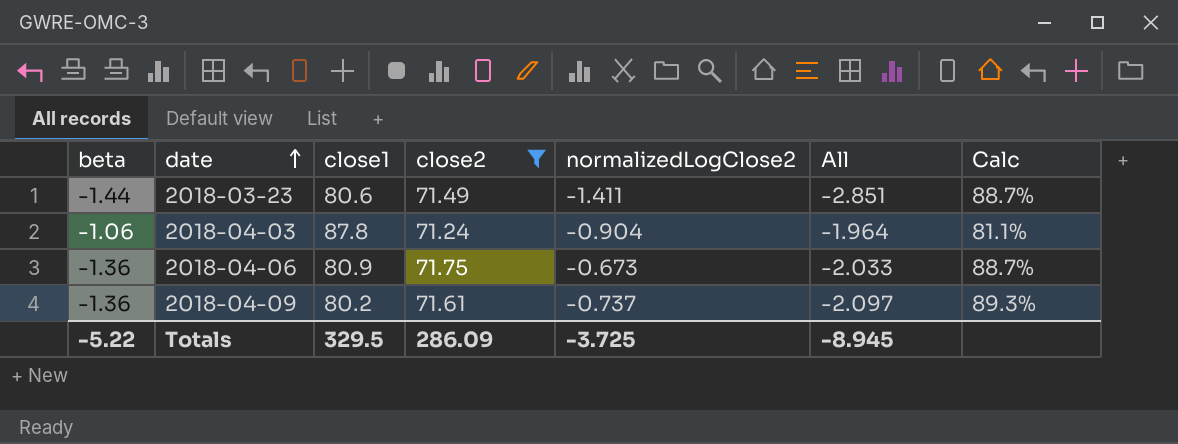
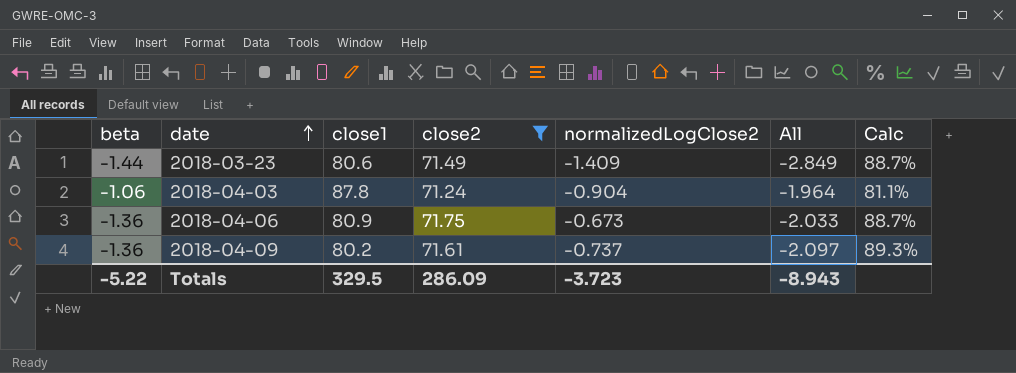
2018-03-23 | normalizedLogClose2: -1.411 -> -1.409
2018-03-23 | All: -2.851 -> -2.849
Totals | normalizedLogClose2: -3.725 -> -3.723
Totals | All: -8.945 -> -8.943

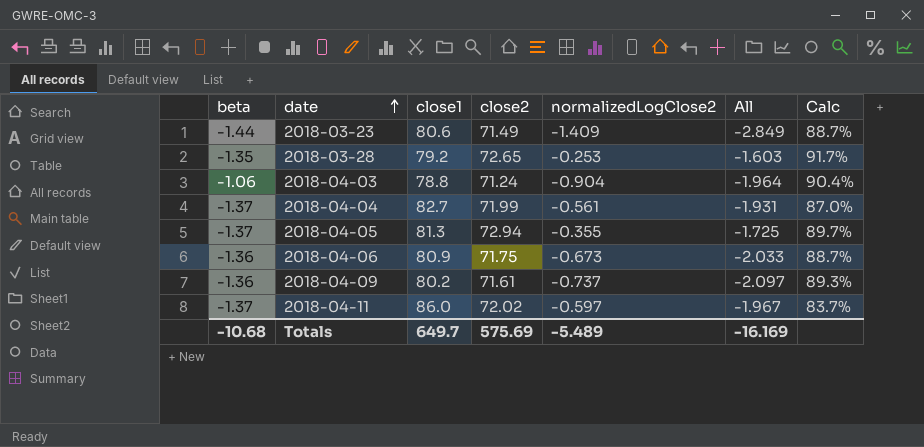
filter: close2 <= 71.75 -> none
2018-04-03 | close1: 87.8 -> 78.8
2018-04-03 | Calc: 81.1% -> 90.4%
Totals | beta: -5.22 -> -10.68
Totals | close1: 329.5 -> 649.7
Totals | close2: 286.09 -> 575.69
Totals | normalizedLogClose2: -3.723 -> -5.489
Totals | All: -8.943 -> -16.169

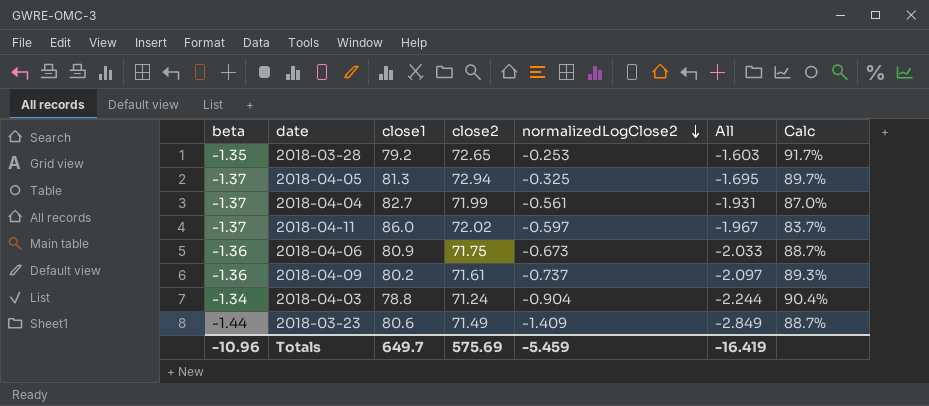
row order: date ascending -> normalizedLogClose2 descending
2018-04-05 | normalizedLogClose2: -0.355 -> -0.325
2018-04-05 | All: -1.725 -> -1.695
2018-04-03 | beta: -1.06 -> -1.34
2018-04-03 | All: -1.964 -> -2.244
Totals | beta: -10.68 -> -10.96
Totals | normalizedLogClose2: -5.489 -> -5.459
Totals | All: -16.169 -> -16.419

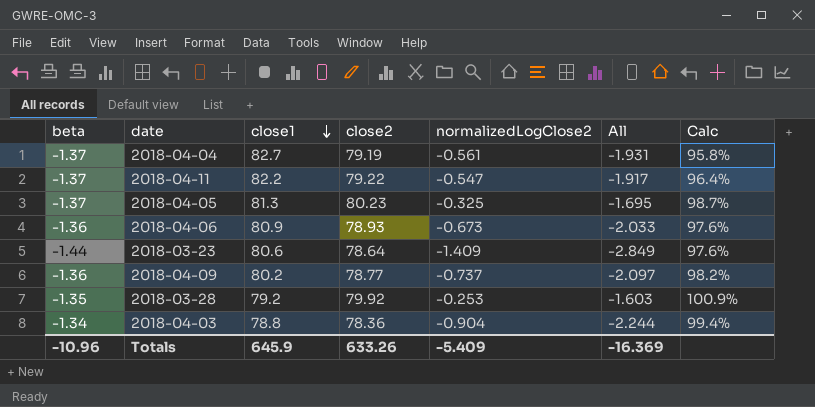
row order: normalizedLogClose2 descending -> close1 descending
2018-04-04 | close2: 71.99 -> 79.19
2018-04-04 | Calc: 87.0% -> 95.8%
2018-04-11 | close1: 86.0 -> 82.2
2018-04-11 | close2: 72.02 -> 79.22
2018-04-11 | normalizedLogClose2: -0.597 -> -0.547
2018-04-11 | All: -1.967 -> -1.917
2018-04-11 | Calc: 83.7% -> 96.4%
2018-04-05 | close2: 72.94 -> 80.23
2018-04-05 | Calc: 89.7% -> 98.7%
2018-04-06 | close2: 71.75 -> 78.93
2018-04-06 | Calc: 88.7% -> 97.6%
2018-03-23 | close2: 71.49 -> 78.64
2018-03-23 | Calc: 88.7% -> 97.6%
2018-04-09 | close2: 71.61 -> 78.77
2018-04-09 | Calc: 89.3% -> 98.2%
2018-03-28 | close2: 72.65 -> 79.92
2018-03-28 | Calc: 91.7% -> 100.9%
2018-04-03 | close2: 71.24 -> 78.36
2018-04-03 | Calc: 90.4% -> 99.4%
Totals | close1: 649.7 -> 645.9
Totals | close2: 575.69 -> 633.26
Totals | normalizedLogClose2: -5.459 -> -5.409
Totals | All: -16.419 -> -16.369

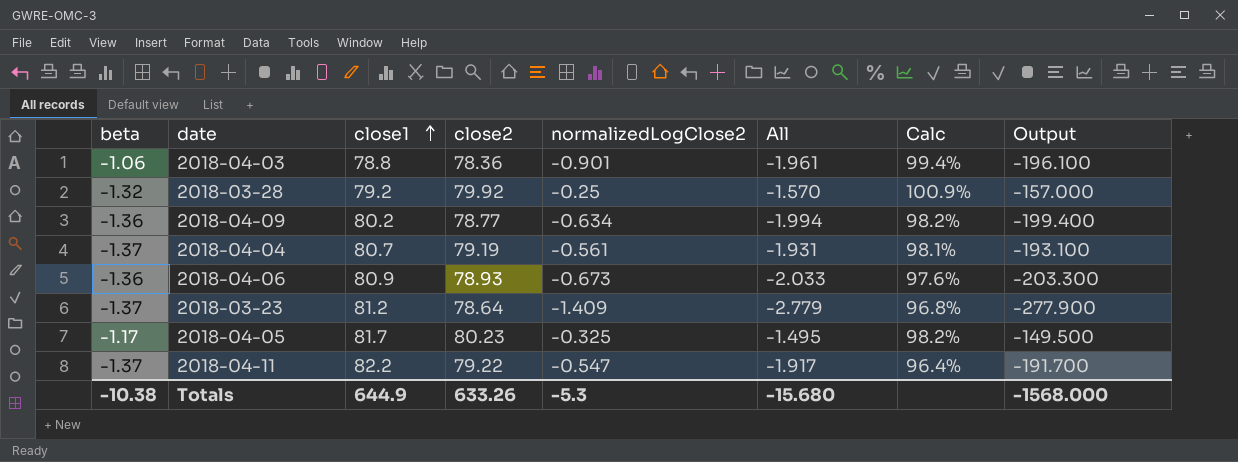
row order: close1 descending -> close1 ascending
column Output | formula: none -> [All] * 100
2018-04-03 | beta: -1.34 -> -1.06
2018-04-03 | normalizedLogClose2: -0.904 -> -0.901
2018-04-03 | All: -2.244 -> -1.961
2018-03-28 | beta: -1.35 -> -1.32
2018-03-28 | normalizedLogClose2: -0.253 -> -0.25
2018-03-28 | All: -1.603 -> -1.570
2018-04-09 | normalizedLogClose2: -0.737 -> -0.634
2018-04-09 | All: -2.097 -> -1.994
2018-04-04 | close1: 82.7 -> 80.7
2018-04-04 | Calc: 95.8% -> 98.1%
2018-03-23 | beta: -1.44 -> -1.37
2018-03-23 | close1: 80.6 -> 81.2
2018-03-23 | All: -2.849 -> -2.779
2018-03-23 | Calc: 97.6% -> 96.8%
2018-04-05 | beta: -1.37 -> -1.17
2018-04-05 | close1: 81.3 -> 81.7
2018-04-05 | All: -1.695 -> -1.495
2018-04-05 | Calc: 98.7% -> 98.2%
Totals | beta: -10.96 -> -10.38
Totals | close1: 645.9 -> 644.9
Totals | normalizedLogClose2: -5.409 -> -5.3
Totals | All: -16.369 -> -15.680

